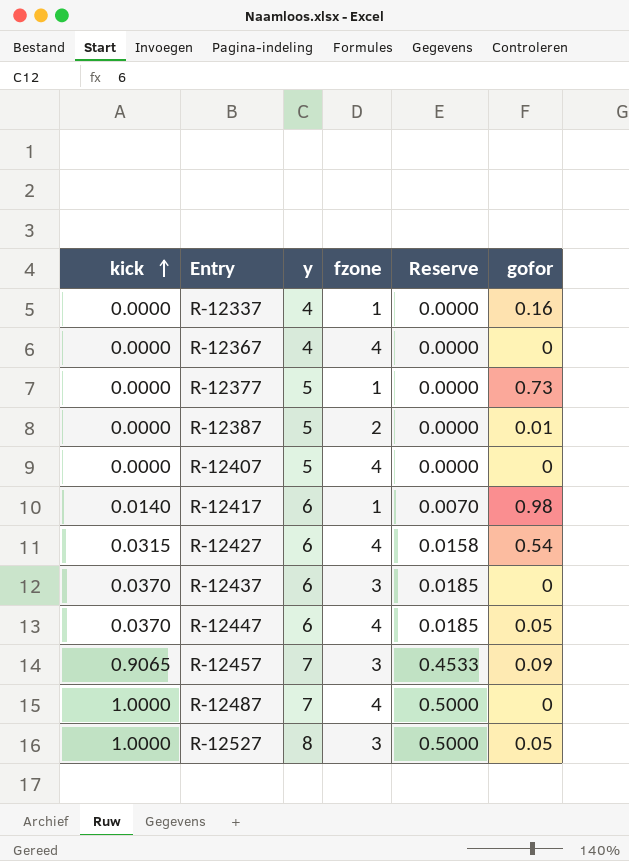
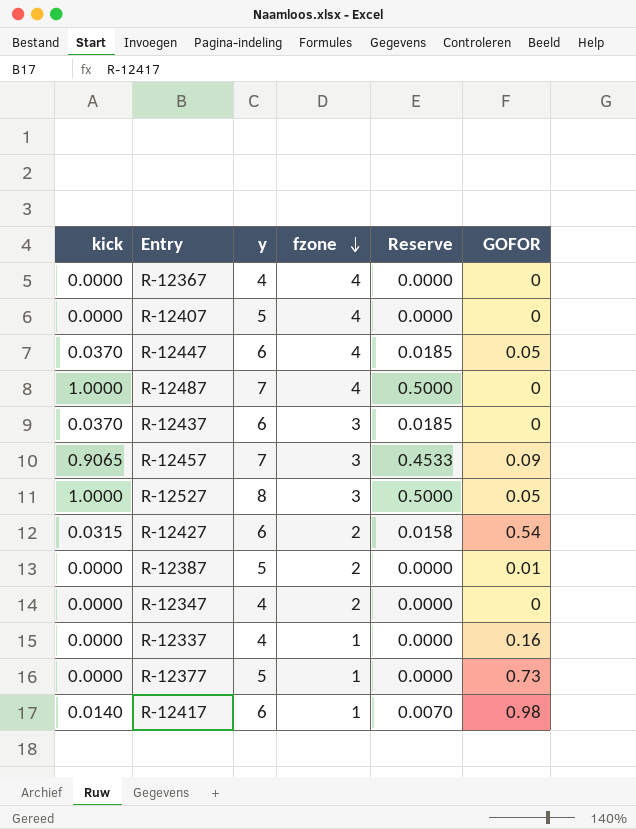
row order: kick ascending -> fzone descending
column name: gofor -> GOFOR
R-12427 | fzone: 4 -> 2
row R-12347: none -> 0.0000 | 4 | 2 | 0.0000 | 0

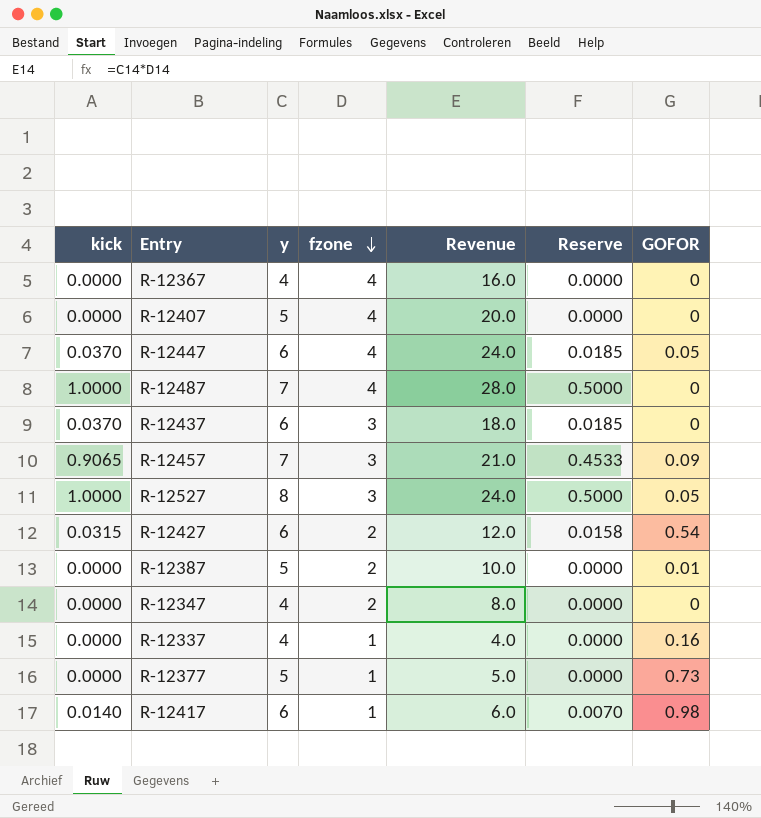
column Revenue | formula: none -> [y] * [fzone]

